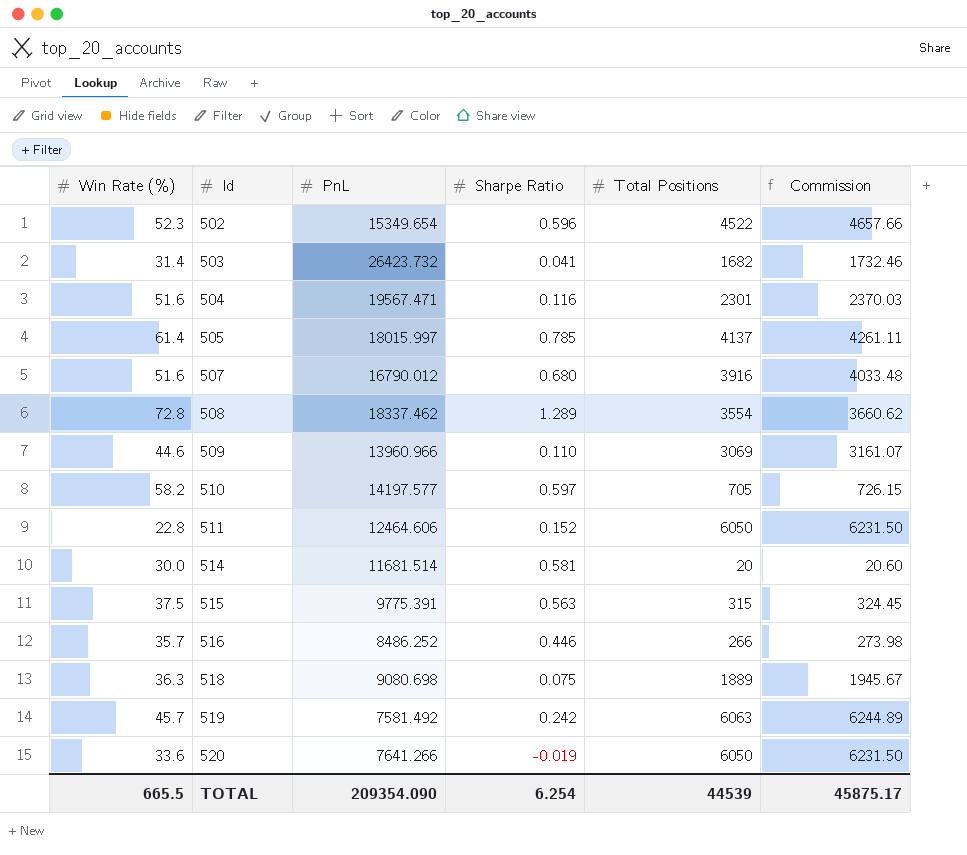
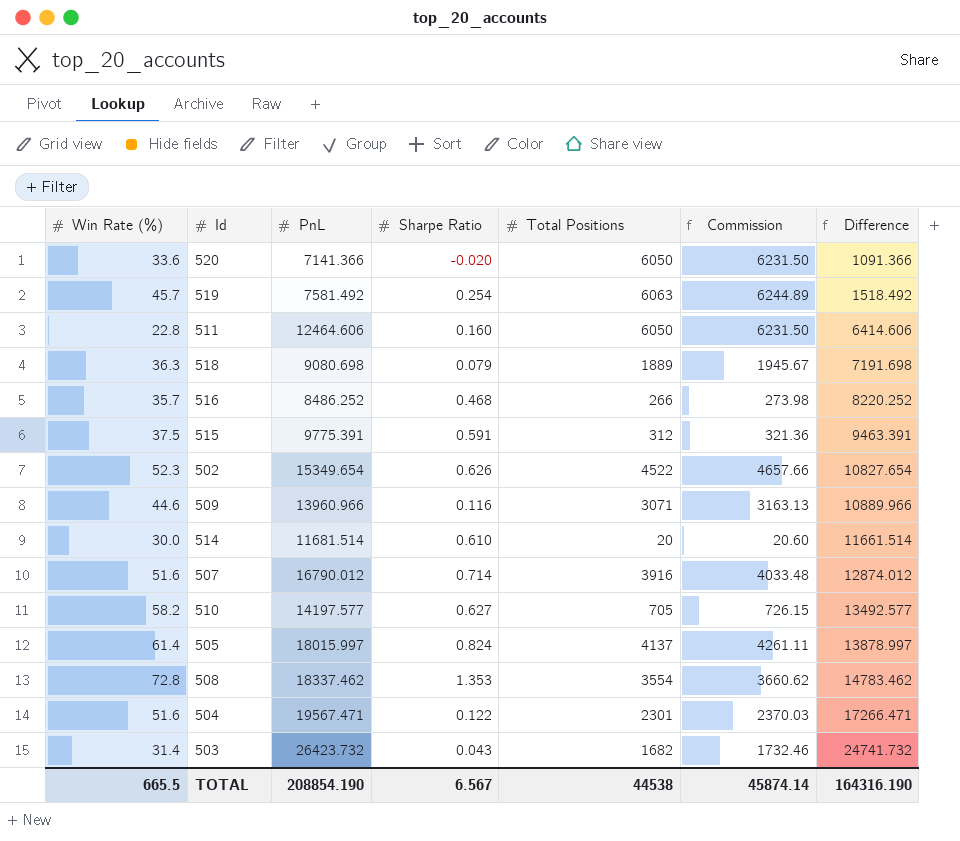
row order: Id ascending -> Difference ascending
column Difference | formula: none -> [PnL] - [Total Positions]
520 | PnL: 7641.266 -> 7141.366
520 | Sharpe Ratio: -0.019 -> -0.020
519 | Sharpe Ratio: 0.242 -> 0.254
511 | Sharpe Ratio: 0.152 -> 0.160
518 | Sharpe Ratio: 0.075 -> 0.079
516 | Sharpe Ratio: 0.446 -> 0.468
515 | Sharpe Ratio: 0.563 -> 0.591
515 | Total Positions: 315 -> 312
515 | Commission: 324.45 -> 321.36
502 | Sharpe Ratio: 0.596 -> 0.626
509 | Sharpe Ratio: 0.110 -> 0.116
509 | Total Positions: 3069 -> 3071
509 | Commission: 3161.07 -> 3163.13
514 | Sharpe Ratio: 0.581 -> 0.610
507 | Sharpe Ratio: 0.680 -> 0.714
510 | Sharpe Ratio: 0.597 -> 0.627
505 | Sharpe Ratio: 0.785 -> 0.824
508 | Sharpe Ratio: 1.289 -> 1.353
504 | Sharpe Ratio: 0.116 -> 0.122
503 | Sharpe Ratio: 0.041 -> 0.043
TOTAL | PnL: 209354.090 -> 208854.190
TOTAL | Sharpe Ratio: 6.254 -> 6.567
TOTAL | Total Positions: 44539 -> 44538
TOTAL | Commission: 45875.17 -> 45874.14

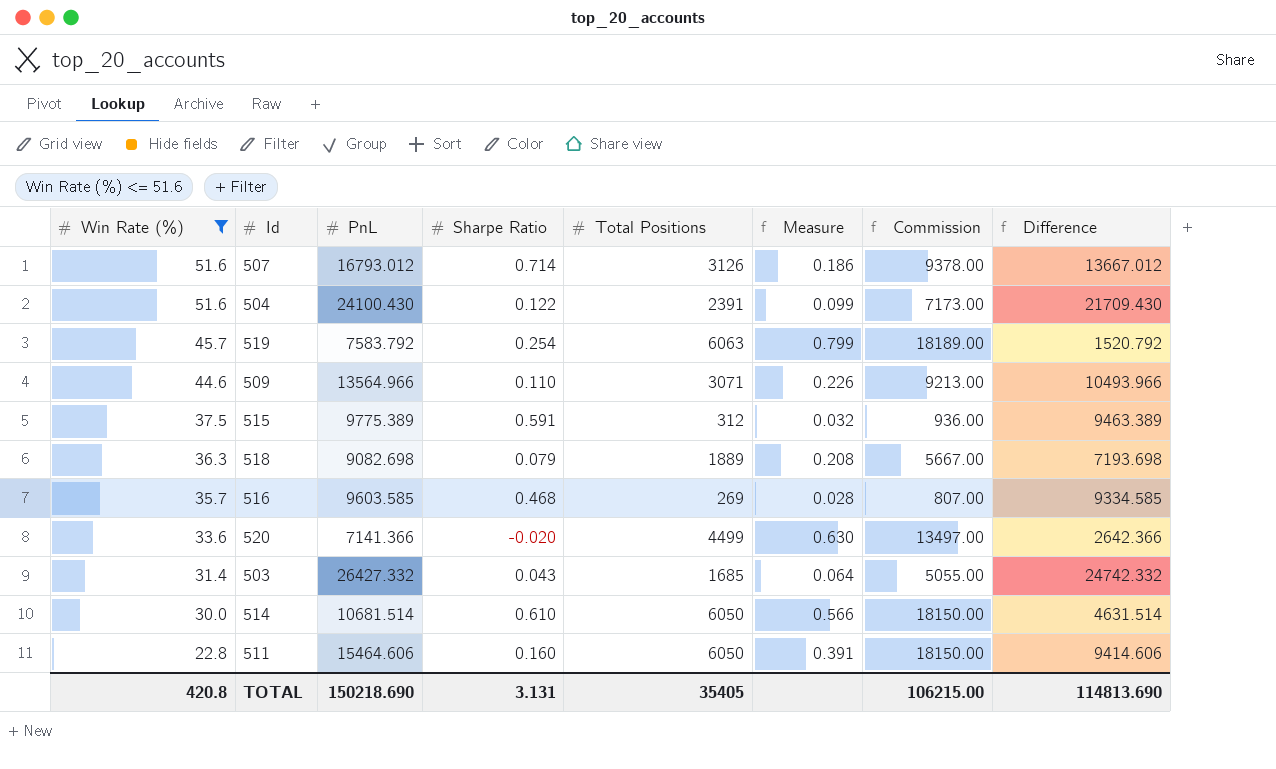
filter: none -> Win Rate (%) <= 51.6
row order: Difference ascending -> Win Rate (%) descending
column Measure | formula: none -> [Total Positions] / [PnL]
column Commission | formula: [Total Positions] * 1.03 -> [Total Positions] * 3
507 | PnL: 16790.012 -> 16793.012
507 | Total Positions: 3916 -> 3126
507 | Difference: 12874.012 -> 13667.012
504 | PnL: 19567.471 -> 24100.430
504 | Total Positions: 2301 -> 2391
504 | Difference: 17266.471 -> 21709.430
519 | PnL: 7581.492 -> 7583.792
519 | Difference: 1518.492 -> 1520.792
509 | PnL: 13960.966 -> 13564.966
509 | Sharpe Ratio: 0.116 -> 0.110
509 | Difference: 10889.966 -> 10493.966
515 | PnL: 9775.391 -> 9775.389
515 | Difference: 9463.391 -> 9463.389
518 | PnL: 9080.698 -> 9082.698
518 | Difference: 7191.698 -> 7193.698
516 | PnL: 8486.252 -> 9603.585
516 | Total Positions: 266 -> 269
516 | Difference: 8220.252 -> 9334.585
520 | Total Positions: 6050 -> 4499
520 | Difference: 1091.366 -> 2642.366
503 | PnL: 26423.732 -> 26427.332
503 | Total Positions: 1682 -> 1685
503 | Difference: 24741.732 -> 24742.332
514 | PnL: 11681.514 -> 10681.514
514 | Total Positions: 20 -> 6050
514 | Difference: 11661.514 -> 4631.514
511 | PnL: 12464.606 -> 15464.606
511 | Difference: 6414.606 -> 9414.606
TOTAL | Win Rate (%): 665.5 -> 420.8
TOTAL | PnL: 208854.190 -> 150218.690
TOTAL | Sharpe Ratio: 6.567 -> 3.131
TOTAL | Total Positions: 44538 -> 35405
TOTAL | Commission: 45874.14 -> 106215.00
TOTAL | Difference: 164316.190 -> 114813.690

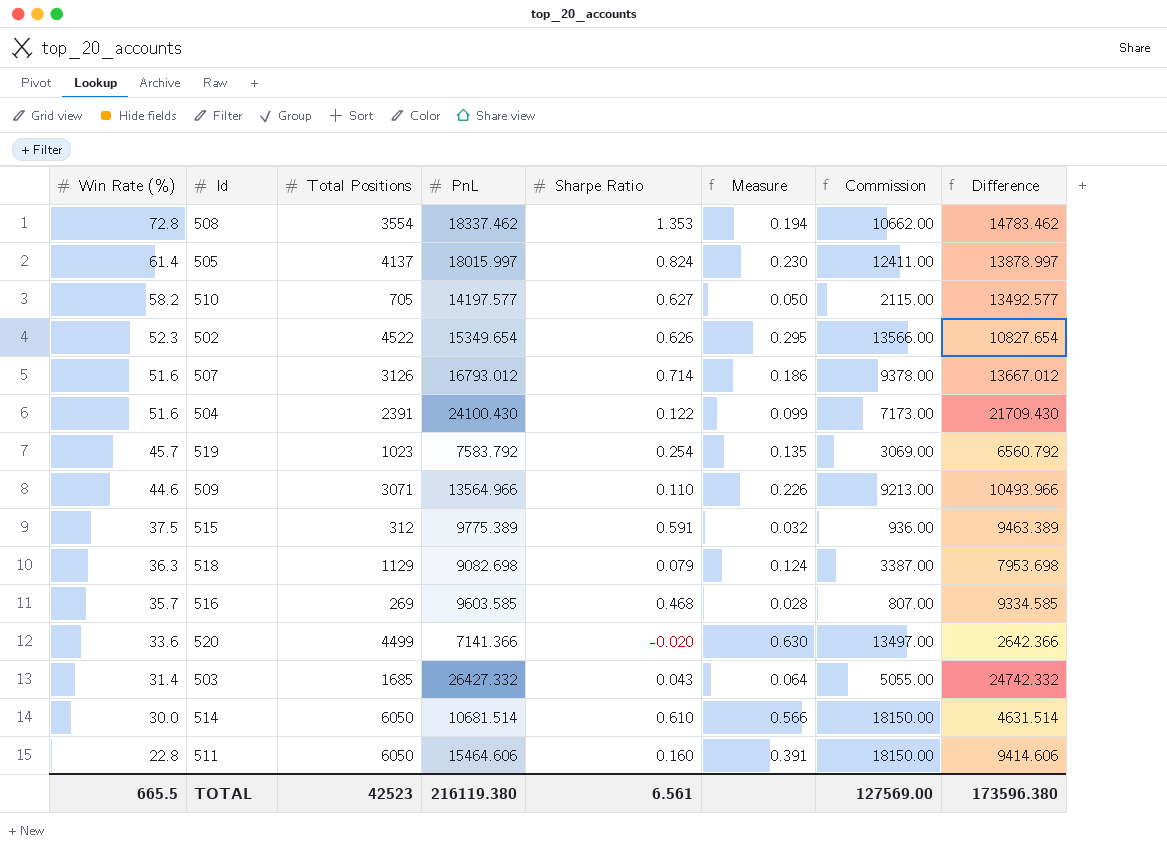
filter: Win Rate (%) <= 51.6 -> none
column Total Positions | position: 5 -> 3
519 | Total Positions: 6063 -> 1023
519 | Measure: 0.799 -> 0.135
519 | Commission: 18189.00 -> 3069.00
519 | Difference: 1520.792 -> 6560.792
518 | Total Positions: 1889 -> 1129
518 | Measure: 0.208 -> 0.124
518 | Commission: 5667.00 -> 3387.00
518 | Difference: 7193.698 -> 7953.698
TOTAL | Win Rate (%): 420.8 -> 665.5
TOTAL | Total Positions: 35405 -> 42523
TOTAL | PnL: 150218.690 -> 216119.380
TOTAL | Sharpe Ratio: 3.131 -> 6.561
TOTAL | Commission: 106215.00 -> 127569.00
TOTAL | Difference: 114813.690 -> 173596.380

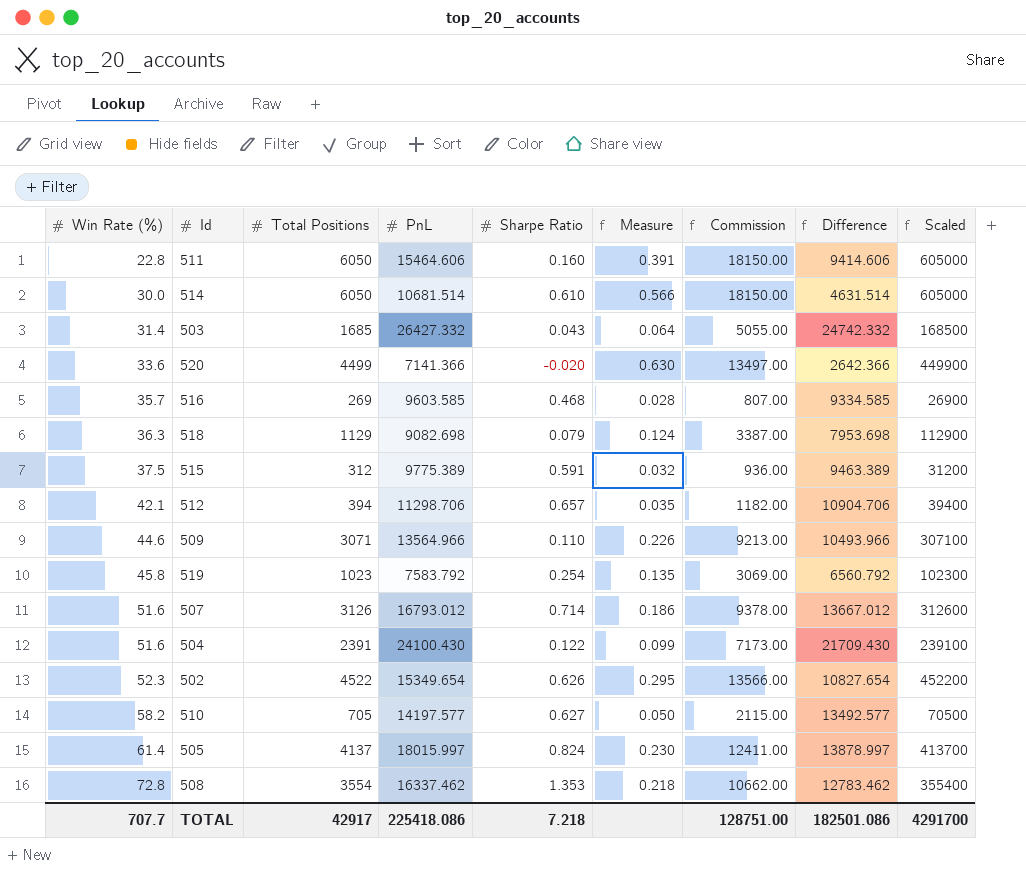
row order: Win Rate (%) descending -> Win Rate (%) ascending
column Scaled | formula: none -> [Total Positions] * 100
row 512: none -> 42.1 | 394 | 11298.706 | 0.657 | 0.035 | 1182.00 | 10904.706 | 39400
519 | Win Rate (%): 45.7 -> 45.8
508 | PnL: 18337.462 -> 16337.462
508 | Measure: 0.194 -> 0.218
508 | Difference: 14783.462 -> 12783.462
TOTAL | Win Rate (%): 665.5 -> 707.7
TOTAL | Total Positions: 42523 -> 42917
TOTAL | PnL: 216119.380 -> 225418.086
TOTAL | Sharpe Ratio: 6.561 -> 7.218
TOTAL | Commission: 127569.00 -> 128751.00
TOTAL | Difference: 173596.380 -> 182501.086

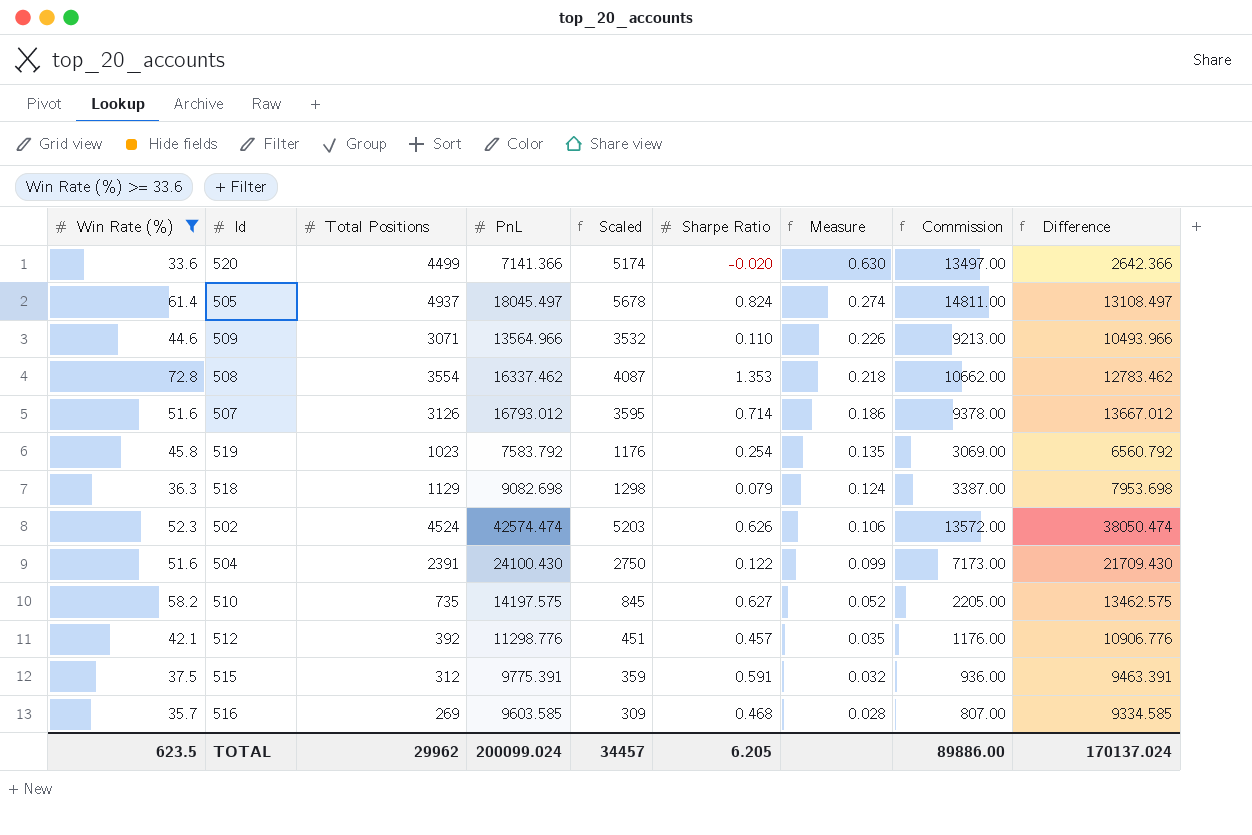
filter: none -> Win Rate (%) >= 33.6
row order: Win Rate (%) ascending -> Measure descending
column Scaled | formula: [Total Positions] * 100 -> [Total Positions] * 1.15
column Scaled | position: 9 -> 5
505 | Total Positions: 4137 -> 4937
505 | PnL: 18015.997 -> 18045.497
505 | Measure: 0.230 -> 0.274
505 | Commission: 12411.00 -> 14811.00
505 | Difference: 13878.997 -> 13108.497
502 | Total Positions: 4522 -> 4524
502 | PnL: 15349.654 -> 42574.474
502 | Measure: 0.295 -> 0.106
502 | Commission: 13566.00 -> 13572.00
502 | Difference: 10827.654 -> 38050.474
510 | Total Positions: 705 -> 735
510 | PnL: 14197.577 -> 14197.575
510 | Measure: 0.050 -> 0.052
510 | Commission: 2115.00 -> 2205.00
510 | Difference: 13492.577 -> 13462.575
512 | Total Positions: 394 -> 392
512 | PnL: 11298.706 -> 11298.776
512 | Sharpe Ratio: 0.657 -> 0.457
512 | Commission: 1182.00 -> 1176.00
512 | Difference: 10904.706 -> 10906.776
515 | PnL: 9775.389 -> 9775.391
515 | Difference: 9463.389 -> 9463.391
TOTAL | Win Rate (%): 707.7 -> 623.5
TOTAL | Total Positions: 42917 -> 29962
TOTAL | PnL: 225418.086 -> 200099.024
TOTAL | Scaled: 4291700 -> 34457
TOTAL | Sharpe Ratio: 7.218 -> 6.205
TOTAL | Commission: 128751.00 -> 89886.00
TOTAL | Difference: 182501.086 -> 170137.024

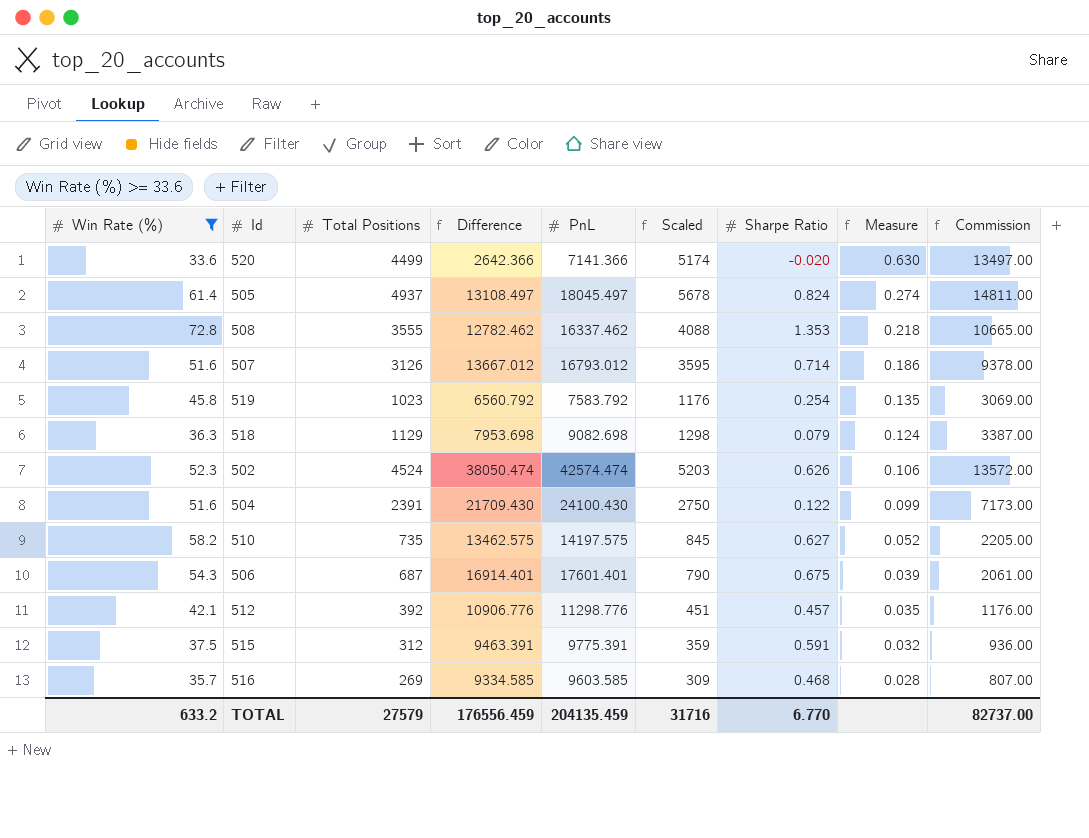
column Difference | position: 9 -> 4
row 509: 44.6 | 3071 | 13564.966 | 3532 | 0.110 | 0.226 | 9213.00 | 10493.966 -> none
508 | Total Positions: 3554 -> 3555
508 | Difference: 12783.462 -> 12782.462
508 | Scaled: 4087 -> 4088
508 | Commission: 10662.00 -> 10665.00
row 506: none -> 54.3 | 687 | 16914.401 | 17601.401 | 790 | 0.675 | 0.039 | 2061.00
TOTAL | Win Rate (%): 623.5 -> 633.2
TOTAL | Total Positions: 29962 -> 27579
TOTAL | Difference: 170137.024 -> 176556.459
TOTAL | PnL: 200099.024 -> 204135.459
TOTAL | Scaled: 34457 -> 31716
TOTAL | Sharpe Ratio: 6.205 -> 6.770
TOTAL | Commission: 89886.00 -> 82737.00

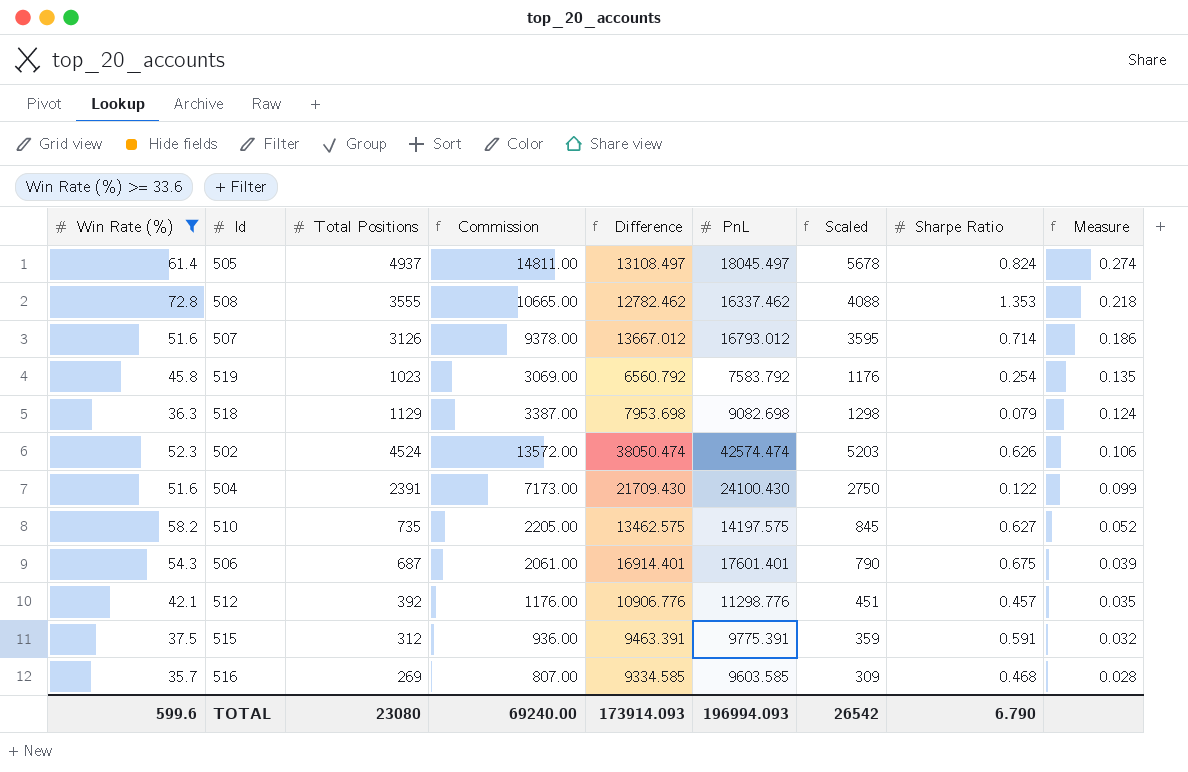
column Commission | position: 9 -> 4
row 520: 33.6 | 4499 | 2642.366 | 7141.366 | 5174 | -0.020 | 0.630 | 13497.00 -> none
TOTAL | Win Rate (%): 633.2 -> 599.6
TOTAL | Total Positions: 27579 -> 23080
TOTAL | Commission: 82737.00 -> 69240.00
TOTAL | Difference: 176556.459 -> 173914.093
TOTAL | PnL: 204135.459 -> 196994.093
TOTAL | Scaled: 31716 -> 26542
TOTAL | Sharpe Ratio: 6.770 -> 6.790

